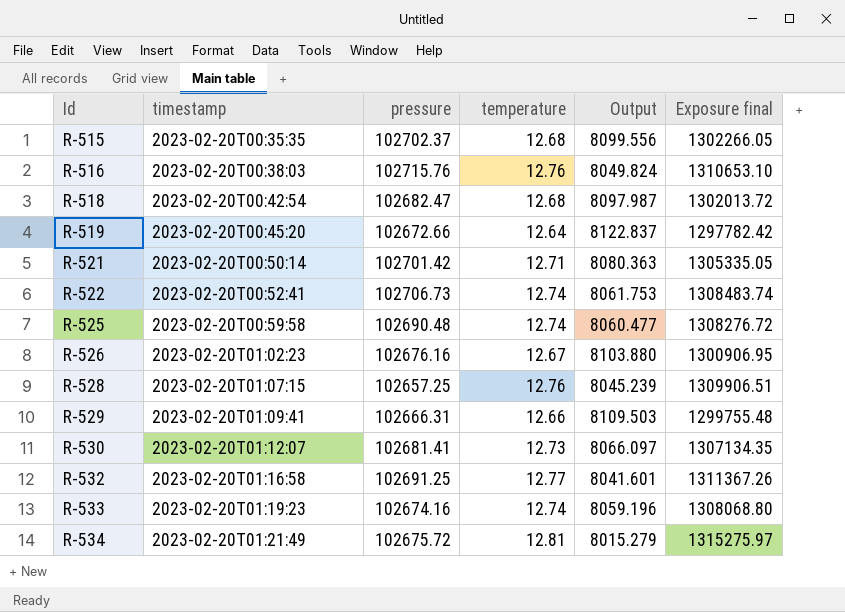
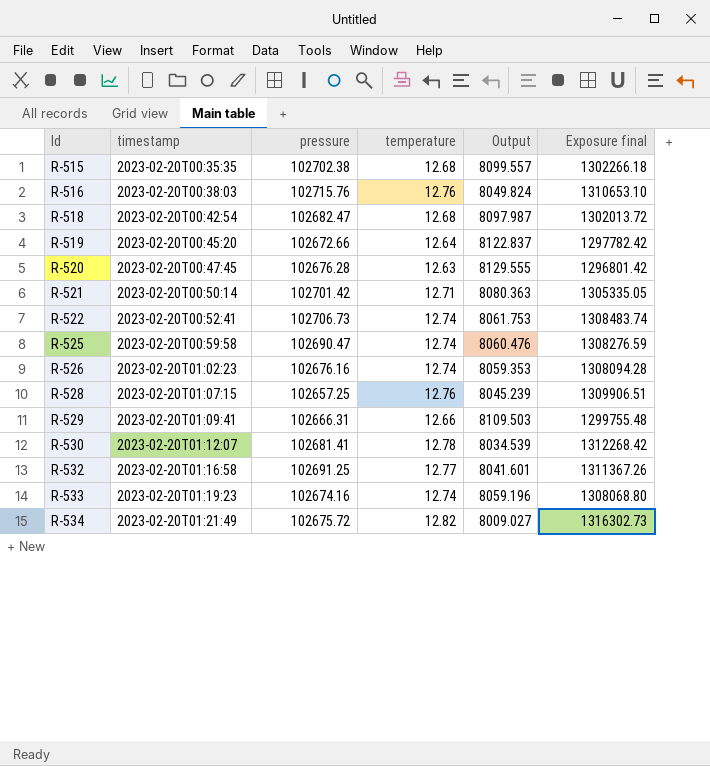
R-515 | pressure: 102702.37 -> 102702.38
R-515 | Output: 8099.556 -> 8099.557
R-515 | Exposure final: 1302266.05 -> 1302266.18
row R-520: none -> 2023-02-20T00:47:45 | 102676.28 | 12.63 | 8129.555 | 1296801.42
R-525 | pressure: 102690.48 -> 102690.47
R-525 | Output: 8060.477 -> 8060.476
R-525 | Exposure final: 1308276.72 -> 1308276.59
R-526 | temperature: 12.67 -> 12.74
R-526 | Output: 8103.880 -> 8059.353
R-526 | Exposure final: 1300906.95 -> 1308094.28
R-530 | temperature: 12.73 -> 12.78
R-530 | Output: 8066.097 -> 8034.539
R-530 | Exposure final: 1307134.35 -> 1312268.42
R-534 | temperature: 12.81 -> 12.82
R-534 | Output: 8015.279 -> 8009.027
R-534 | Exposure final: 1315275.97 -> 1316302.73

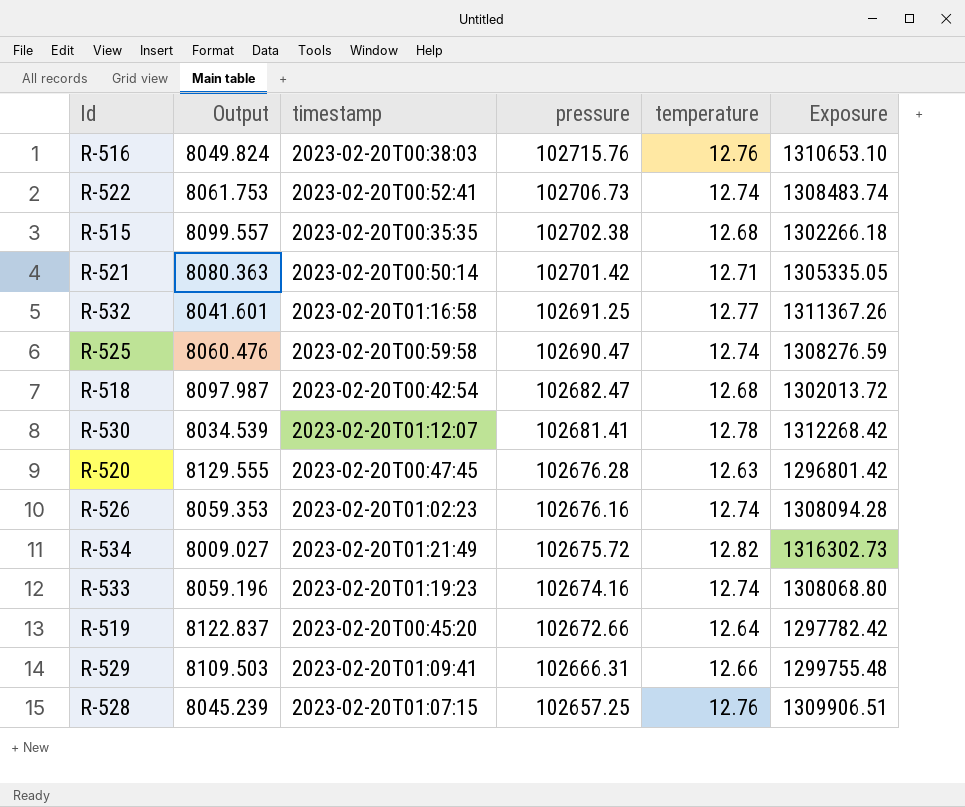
row order: Id ascending -> pressure descending
column Output | position: 5 -> 2
column name: Exposure final -> Exposure

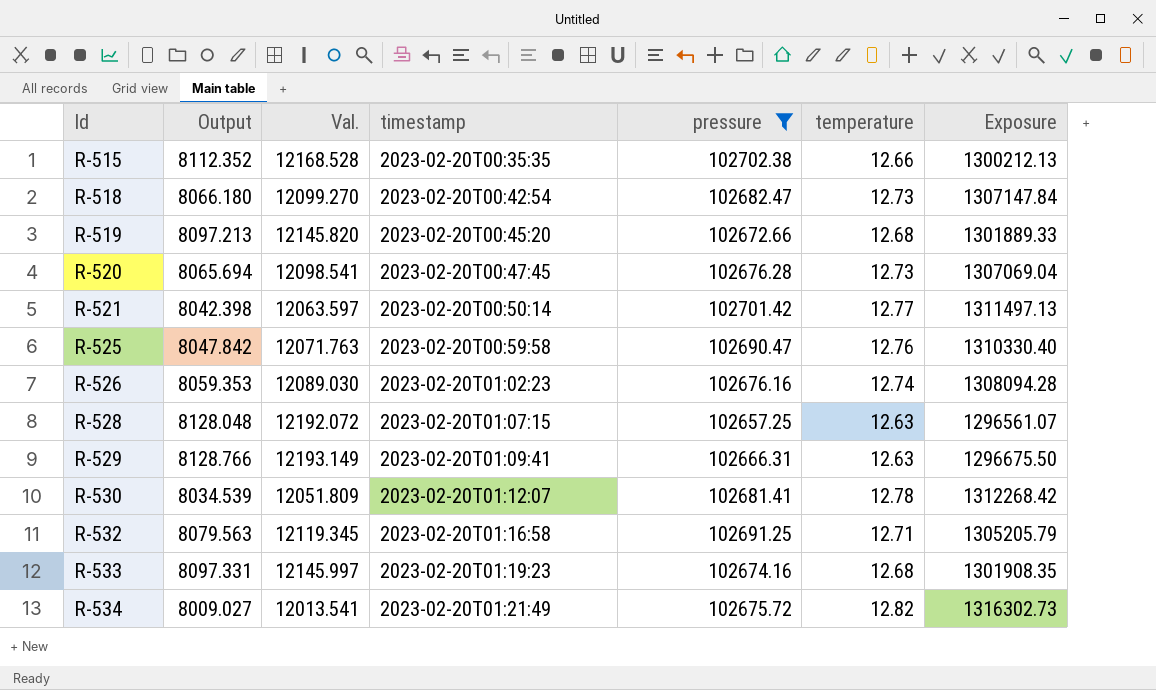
filter: none -> pressure <= 102702.38
row order: pressure descending -> Id ascending
column Val. | formula: none -> [Output] * 1.5
R-515 | Output: 8099.557 -> 8112.352
R-515 | temperature: 12.68 -> 12.66
R-515 | Exposure: 1302266.18 -> 1300212.13
R-518 | Output: 8097.987 -> 8066.180
R-518 | temperature: 12.68 -> 12.73
R-518 | Exposure: 1302013.72 -> 1307147.84
R-519 | Output: 8122.837 -> 8097.213
R-519 | temperature: 12.64 -> 12.68
R-519 | Exposure: 1297782.42 -> 1301889.33
R-520 | Output: 8129.555 -> 8065.694
R-520 | temperature: 12.63 -> 12.73
R-520 | Exposure: 1296801.42 -> 1307069.04
R-521 | Output: 8080.363 -> 8042.398
R-521 | temperature: 12.71 -> 12.77
R-521 | Exposure: 1305335.05 -> 1311497.13
R-525 | Output: 8060.476 -> 8047.842
R-525 | temperature: 12.74 -> 12.76
R-525 | Exposure: 1308276.59 -> 1310330.40
R-528 | Output: 8045.239 -> 8128.048
R-528 | temperature: 12.76 -> 12.63
R-528 | Exposure: 1309906.51 -> 1296561.07
R-529 | Output: 8109.503 -> 8128.766
R-529 | temperature: 12.66 -> 12.63
R-529 | Exposure: 1299755.48 -> 1296675.50
R-532 | Output: 8041.601 -> 8079.563
R-532 | temperature: 12.77 -> 12.71
R-532 | Exposure: 1311367.26 -> 1305205.79
R-533 | Output: 8059.196 -> 8097.331
R-533 | temperature: 12.74 -> 12.68
R-533 | Exposure: 1308068.80 -> 1301908.35

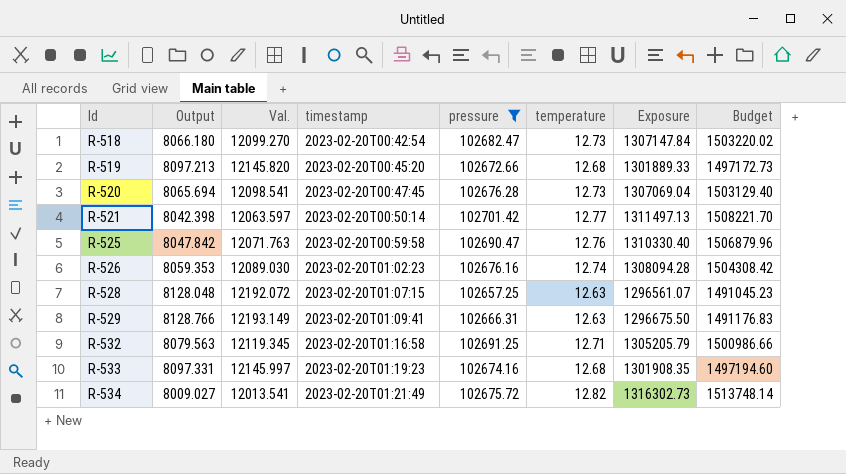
column Budget | formula: none -> [Exposure] * 1.15
row R-515: 8112.352 | 12168.528 | 2023-02-20T00:35:35 | 102702.38 | 12.66 | 1300212.13 -> none
row R-530: 8034.539 | 12051.809 | 2023-02-20T01:12:07 | 102681.41 | 12.78 | 1312268.42 -> none

